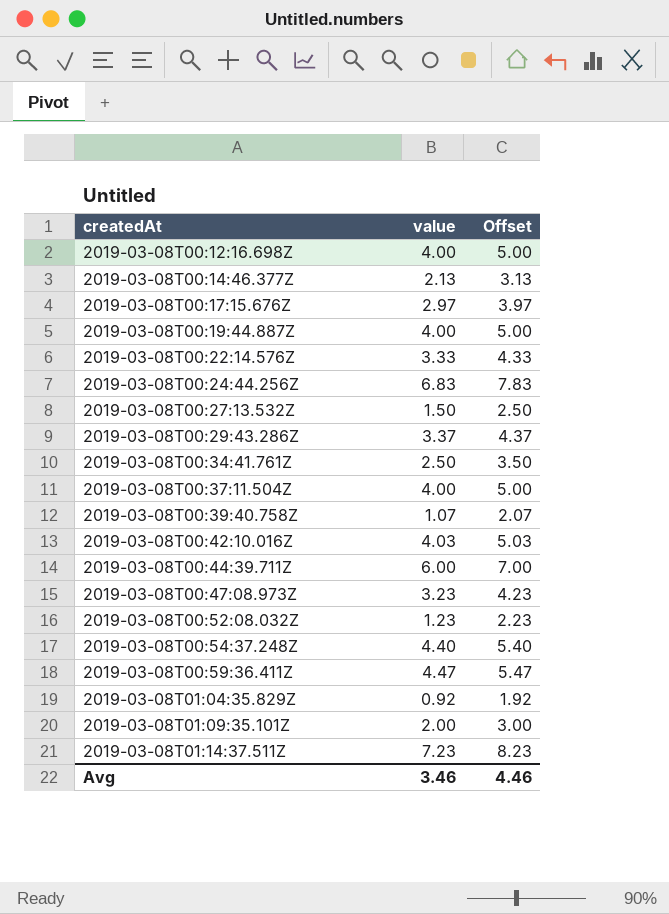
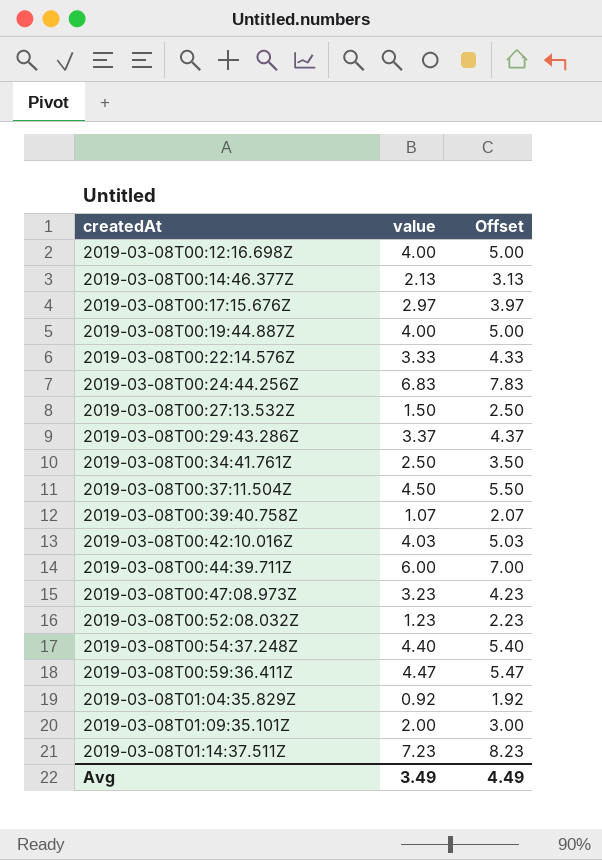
2019-03-08T00:37:11.504Z | value: 4.00 -> 4.50
2019-03-08T00:37:11.504Z | Offset: 5.00 -> 5.50
Avg | value: 3.46 -> 3.49
Avg | Offset: 4.46 -> 4.49

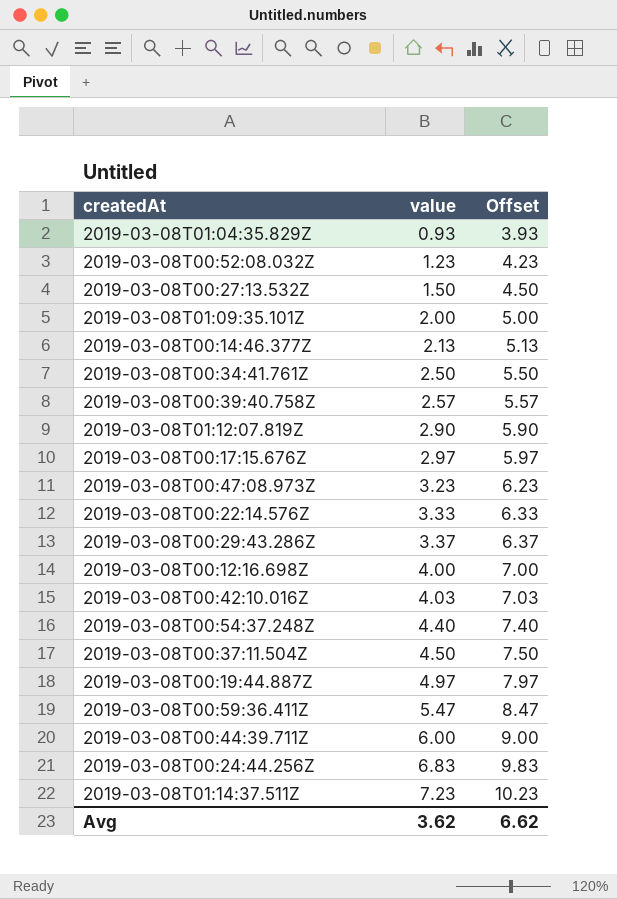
row order: createdAt ascending -> value ascending
column Offset | formula: [value] + 1 -> [value] + 3
2019-03-08T01:04:35.829Z | value: 0.92 -> 0.93
2019-03-08T00:39:40.758Z | value: 1.07 -> 2.57
row 2019-03-08T01:12:07.819Z: none -> 2.90 | 5.90
2019-03-08T00:19:44.887Z | value: 4.00 -> 4.97
2019-03-08T00:59:36.411Z | value: 4.47 -> 5.47
Avg | value: 3.49 -> 3.62
Avg | Offset: 4.49 -> 6.62

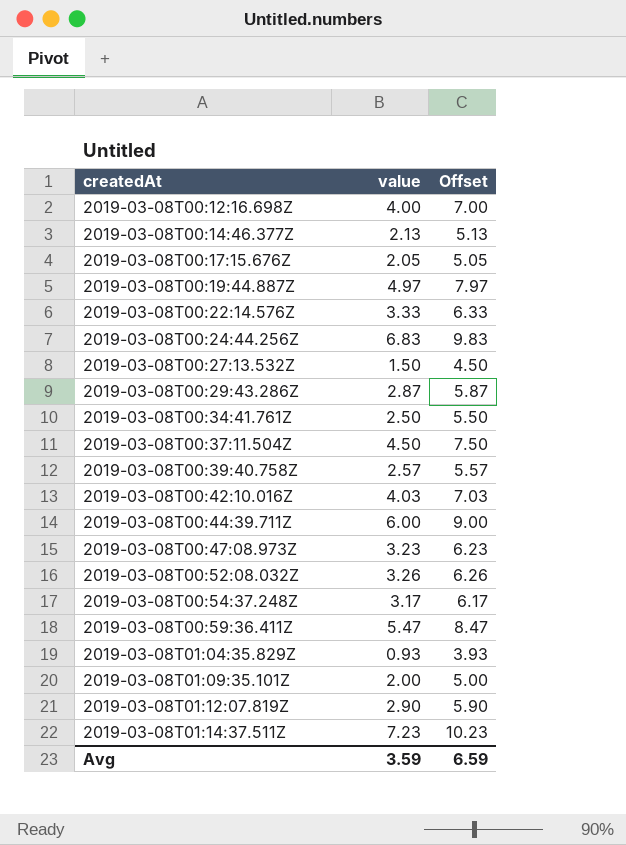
row order: value ascending -> createdAt ascending
2019-03-08T00:17:15.676Z | value: 2.97 -> 2.05
2019-03-08T00:17:15.676Z | Offset: 5.97 -> 5.05
2019-03-08T00:29:43.286Z | value: 3.37 -> 2.87
2019-03-08T00:29:43.286Z | Offset: 6.37 -> 5.87
2019-03-08T00:52:08.032Z | value: 1.23 -> 3.26
2019-03-08T00:52:08.032Z | Offset: 4.23 -> 6.26
2019-03-08T00:54:37.248Z | value: 4.40 -> 3.17
2019-03-08T00:54:37.248Z | Offset: 7.40 -> 6.17
Avg | value: 3.62 -> 3.59
Avg | Offset: 6.62 -> 6.59

